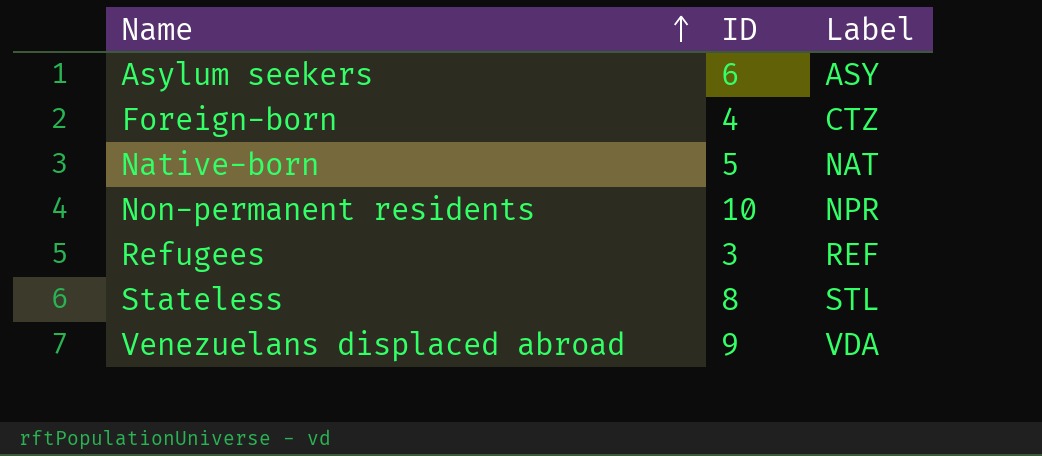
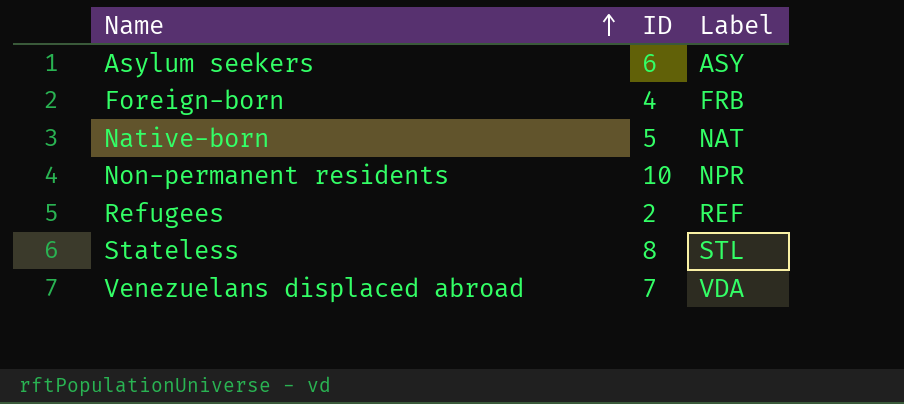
Foreign-born | Label: CTZ -> FRB
Refugees | ID: 3 -> 2
Venezuelans displaced abroad | ID: 9 -> 7

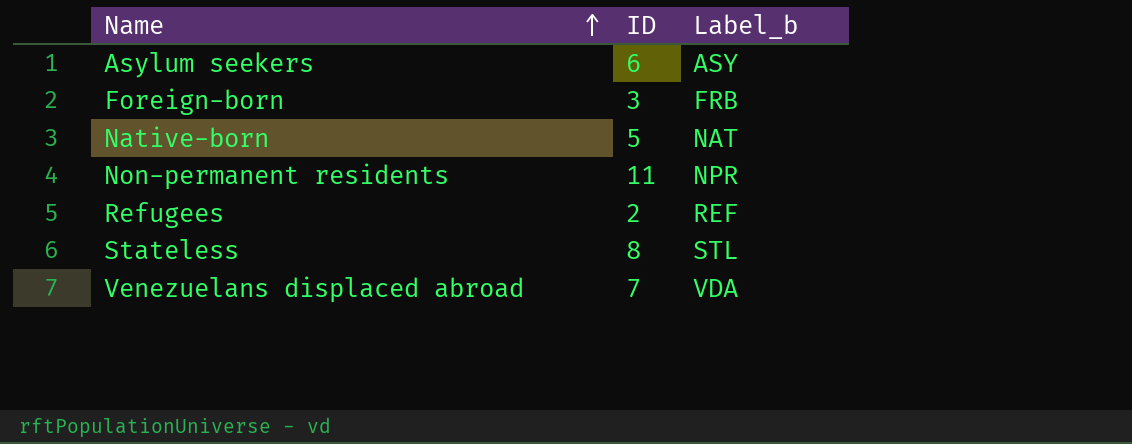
column name: Label -> Label_b
Foreign-born | ID: 4 -> 3
Non-permanent residents | ID: 10 -> 11

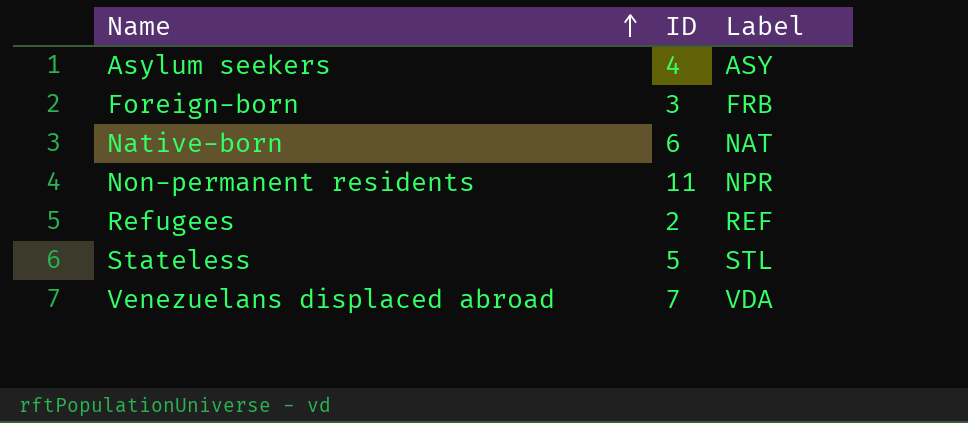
column name: Label_b -> Label
Asylum seekers | ID: 6 -> 4
Native-born | ID: 5 -> 6
Stateless | ID: 8 -> 5

